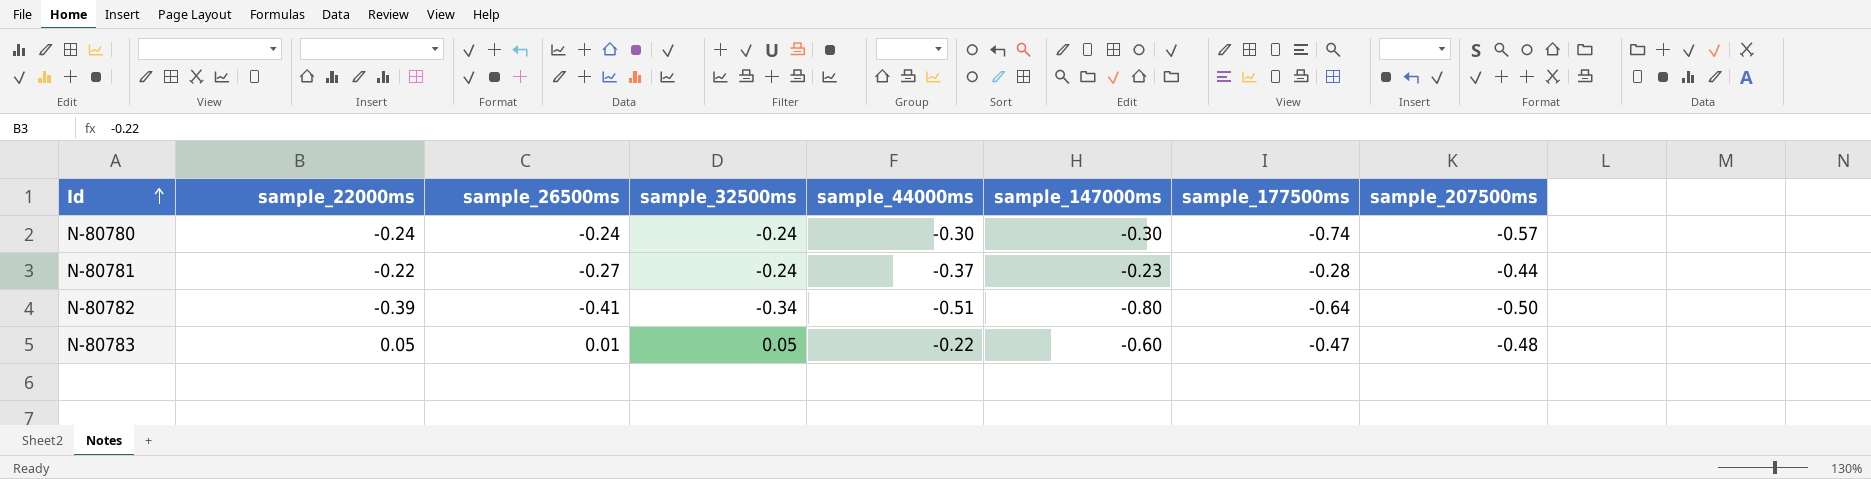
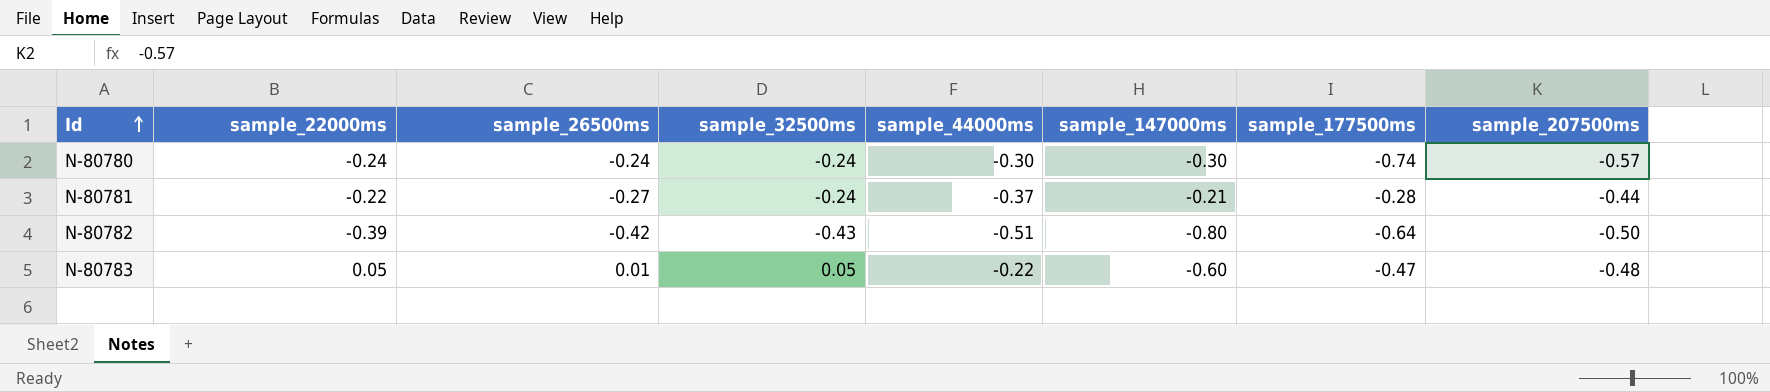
N-80781 | sample_147000ms: -0.23 -> -0.21
N-80782 | sample_26500ms: -0.41 -> -0.42
N-80782 | sample_32500ms: -0.34 -> -0.43

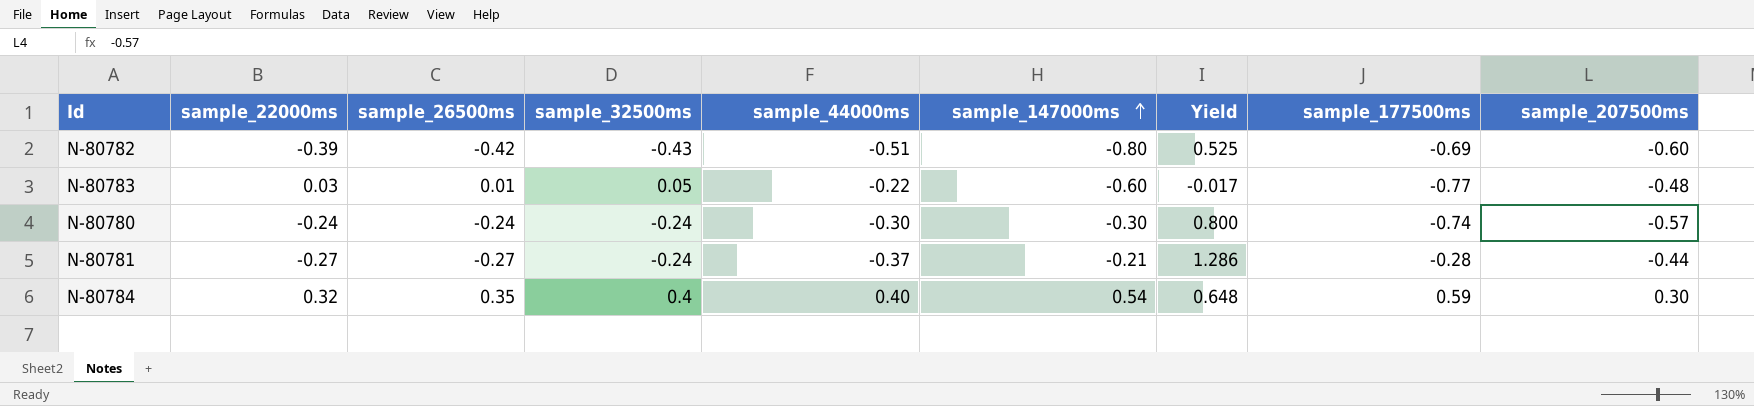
row order: Id ascending -> sample_147000ms ascending
column Yield | formula: none -> [sample_26500ms] / [sample_147000ms]
N-80782 | sample_177500ms: -0.64 -> -0.69
N-80782 | sample_207500ms: -0.50 -> -0.60
N-80783 | sample_22000ms: 0.05 -> 0.03
N-80783 | sample_177500ms: -0.47 -> -0.77
N-80781 | sample_22000ms: -0.22 -> -0.27
row N-80784: none -> 0.32 | 0.35 | 0.4 | 0.40 | 0.54 | 0.648 | 0.59 | 0.30

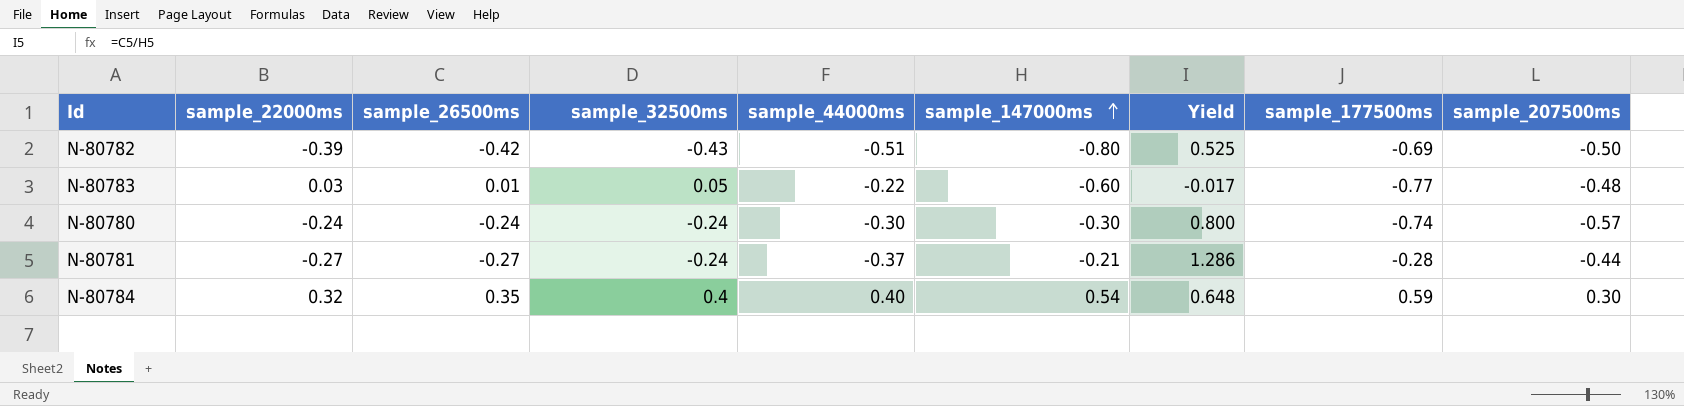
N-80782 | sample_207500ms: -0.60 -> -0.50

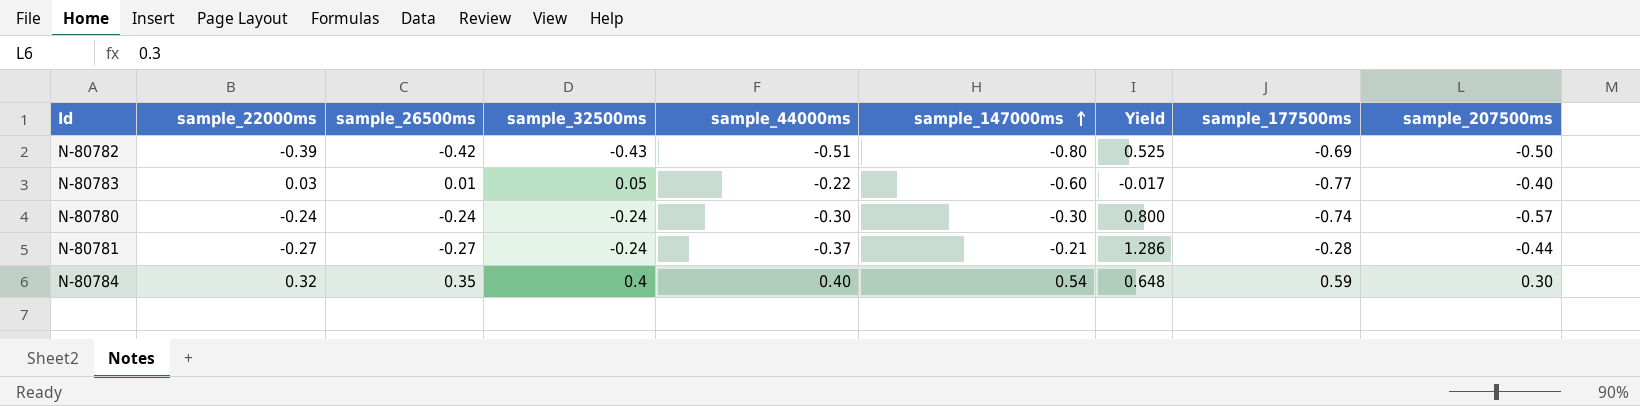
N-80783 | sample_207500ms: -0.48 -> -0.40

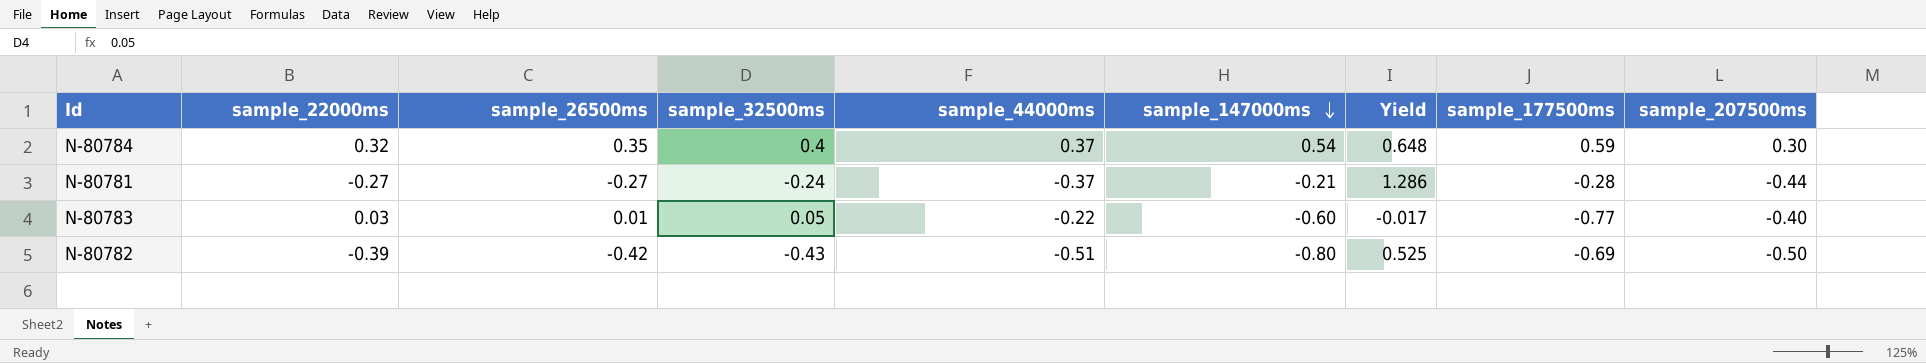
row order: sample_147000ms ascending -> sample_147000ms descending
row N-80780: -0.24 | -0.24 | -0.24 | -0.30 | -0.30 | 0.800 | -0.74 | -0.57 -> none
N-80784 | sample_44000ms: 0.40 -> 0.37

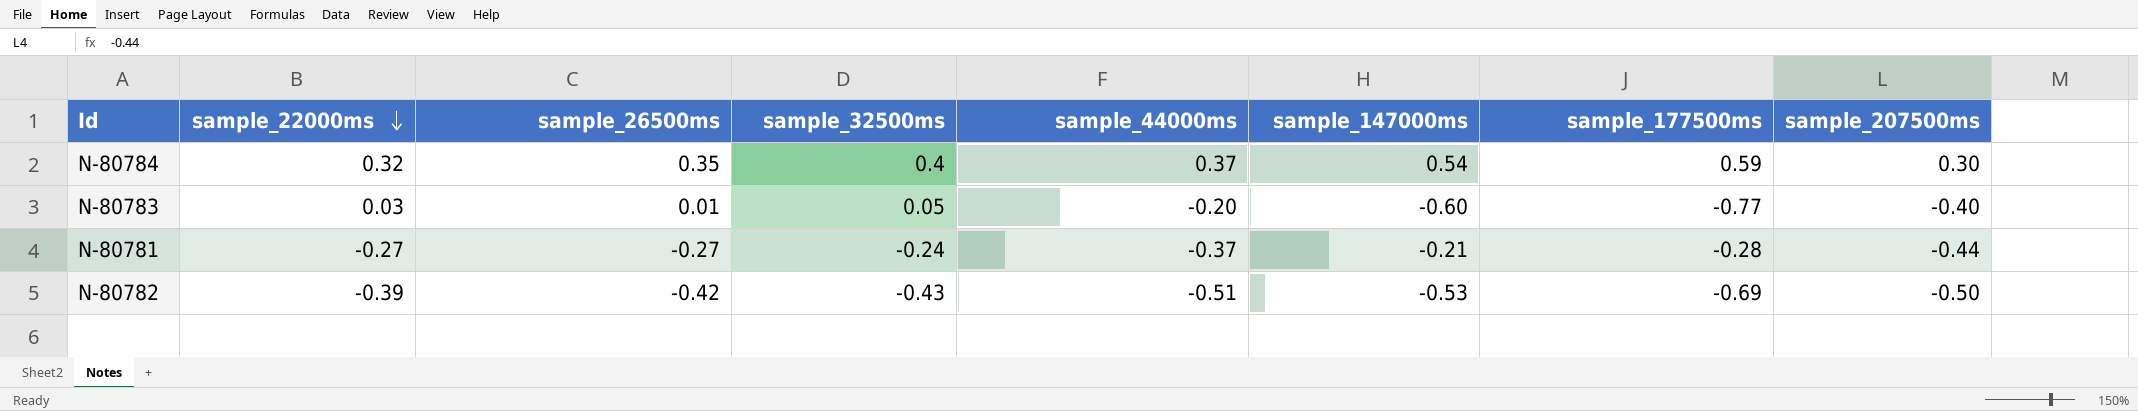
row order: sample_147000ms descending -> sample_22000ms descending
column Yield | formula: [sample_26500ms] / [sample_147000ms] -> none
N-80783 | sample_44000ms: -0.22 -> -0.20
N-80782 | sample_147000ms: -0.80 -> -0.53

